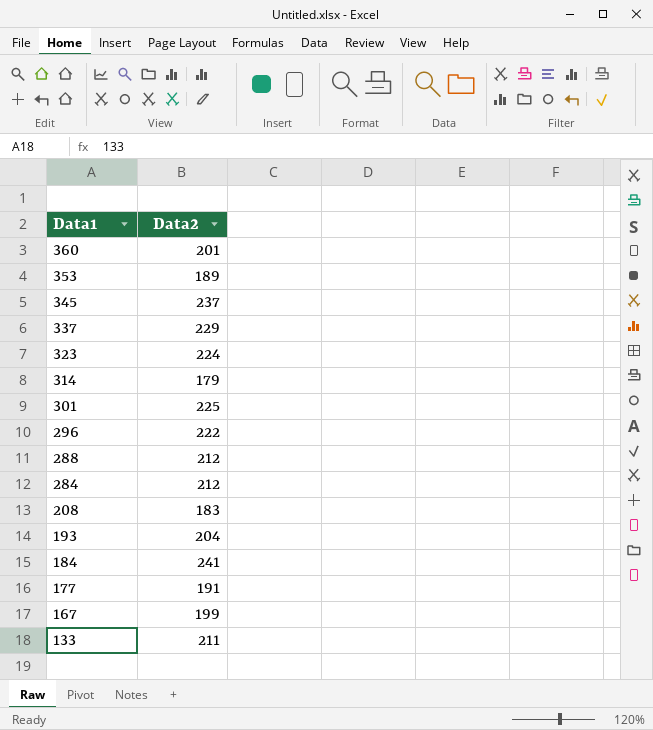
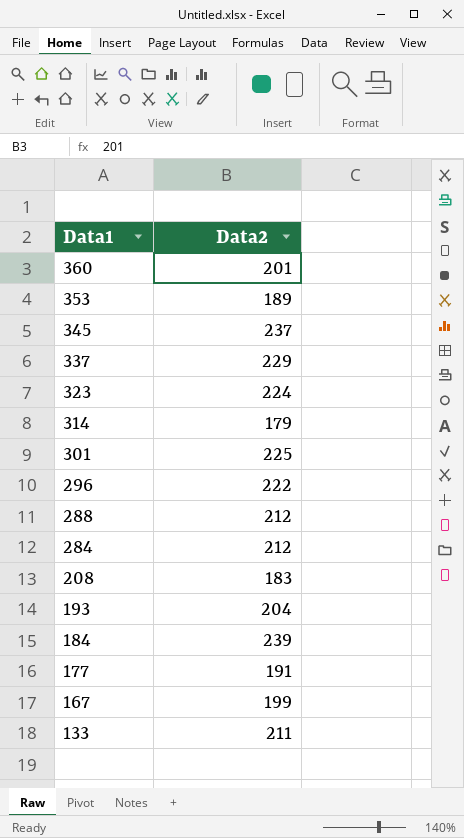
184 | Data2: 241 -> 239

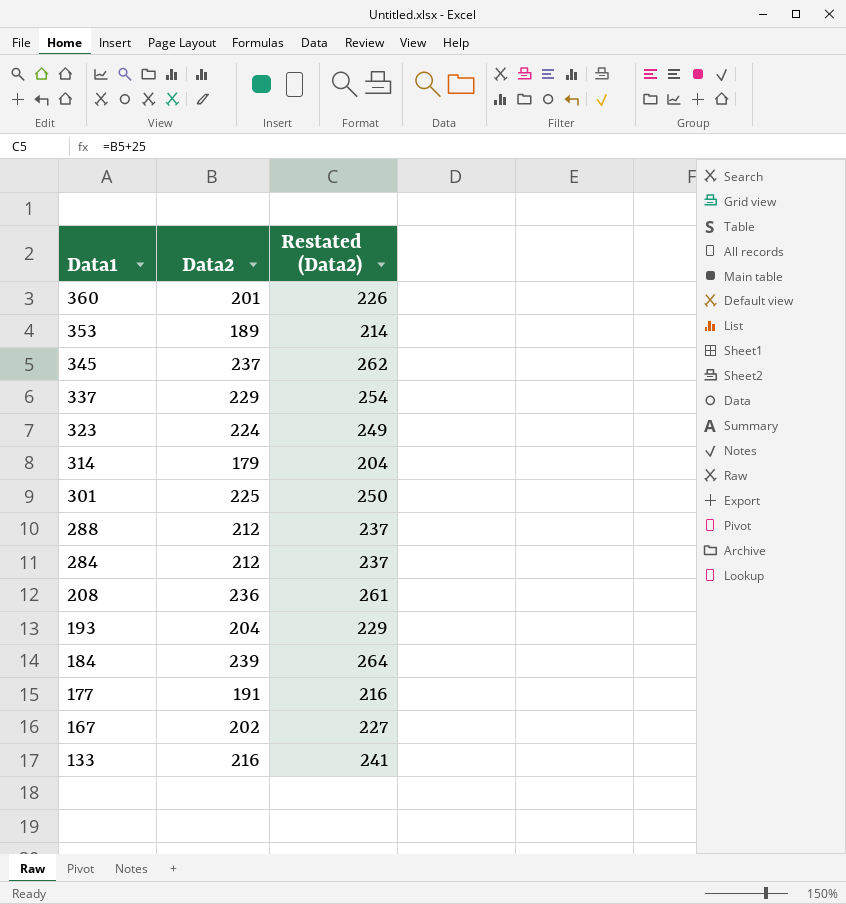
column Restated (Data2) | formula: none -> [Data2] + 25
row 296: 222 -> none
208 | Data2: 183 -> 236
167 | Data2: 199 -> 202
133 | Data2: 211 -> 216

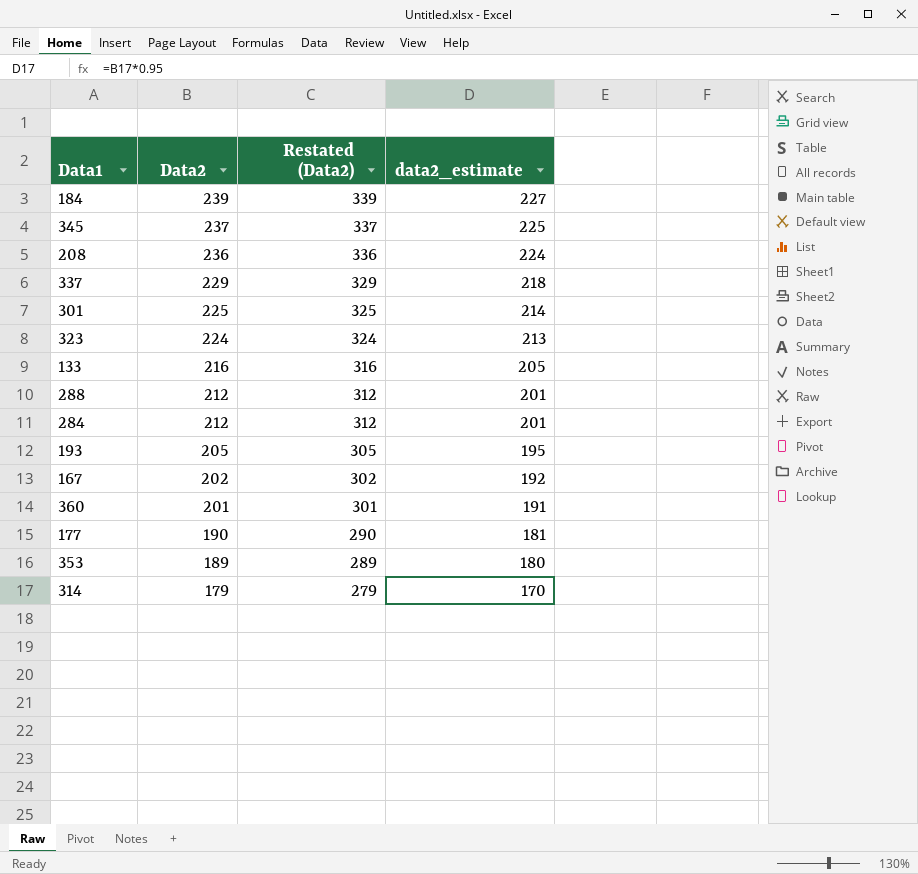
row order: Data1 descending -> Data2 descending
column Restated (Data2) | formula: [Data2] + 25 -> [Data2] + 100
column data2_estimate | formula: none -> [Data2] * 0.95
193 | Data2: 204 -> 205
177 | Data2: 191 -> 190

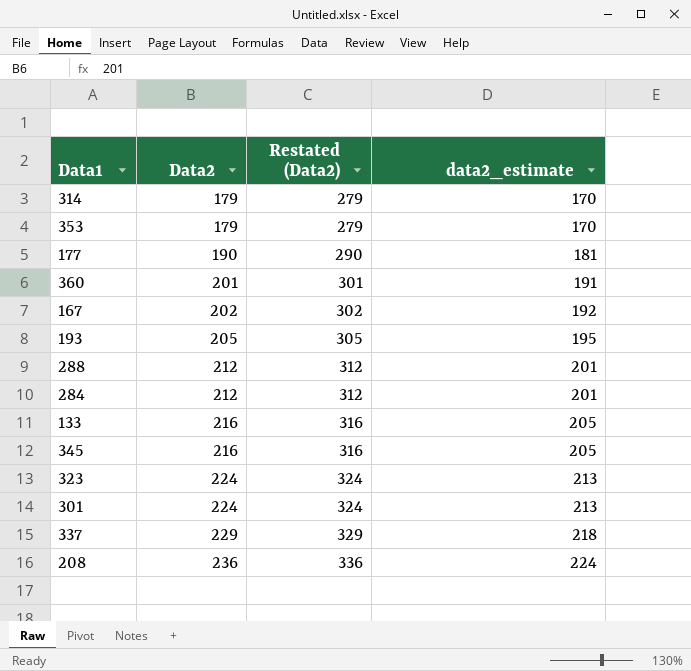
row order: Data2 descending -> Data2 ascending
row 184: 239 | 339 | 227 -> none
353 | Data2: 189 -> 179
353 | Restated (Data2): 289 -> 279
353 | data2_estimate: 180 -> 170
345 | Data2: 237 -> 216
345 | Restated (Data2): 337 -> 316
345 | data2_estimate: 225 -> 205
301 | Data2: 225 -> 224
301 | Restated (Data2): 325 -> 324
301 | data2_estimate: 214 -> 213

